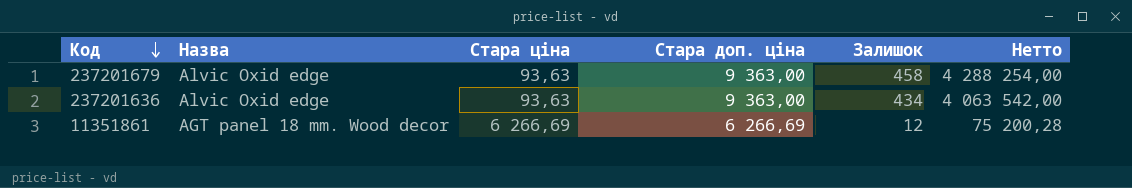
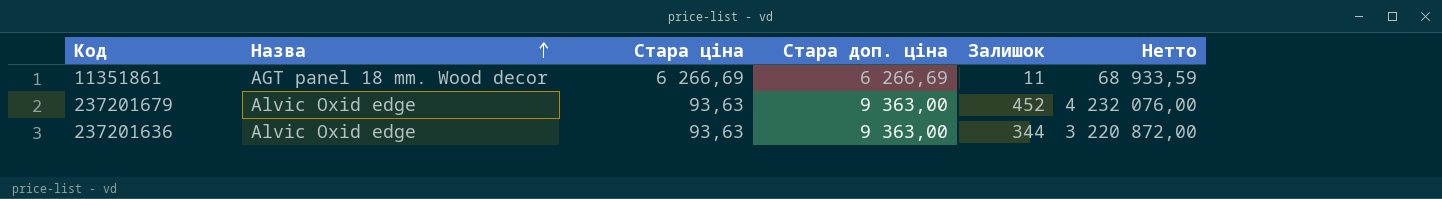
row order: Код descending -> Назва ascending
11351861 | Залишок: 12 -> 11
11351861 | Нетто: 75 200,28 -> 68 933,59
237201679 | Залишок: 458 -> 452
237201679 | Нетто: 4 288 254,00 -> 4 232 076,00
237201636 | Залишок: 434 -> 344
237201636 | Нетто: 4 063 542,00 -> 3 220 872,00

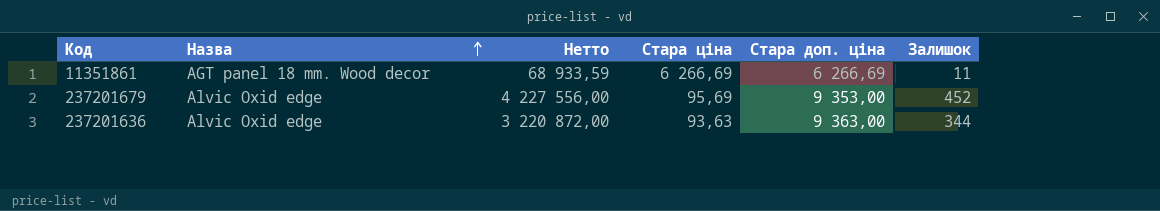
column Нетто | position: 6 -> 3
237201679 | Нетто: 4 232 076,00 -> 4 227 556,00
237201679 | Стара ціна: 93,63 -> 95,69
237201679 | Стара доп. ціна: 9 363,00 -> 9 353,00

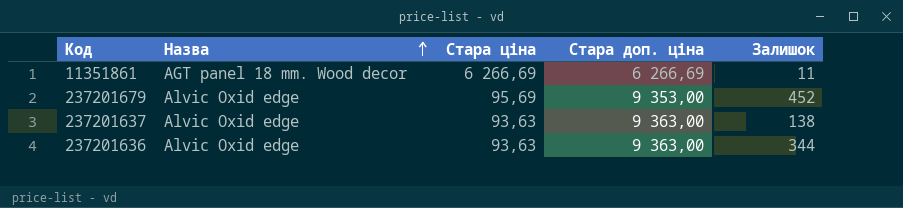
column Нетто | formula: [Стара доп. ціна] * [Залишок] -> none
row 237201637: none -> Alvic Oxid edge | 93,63 | 9 363,00 | 138

